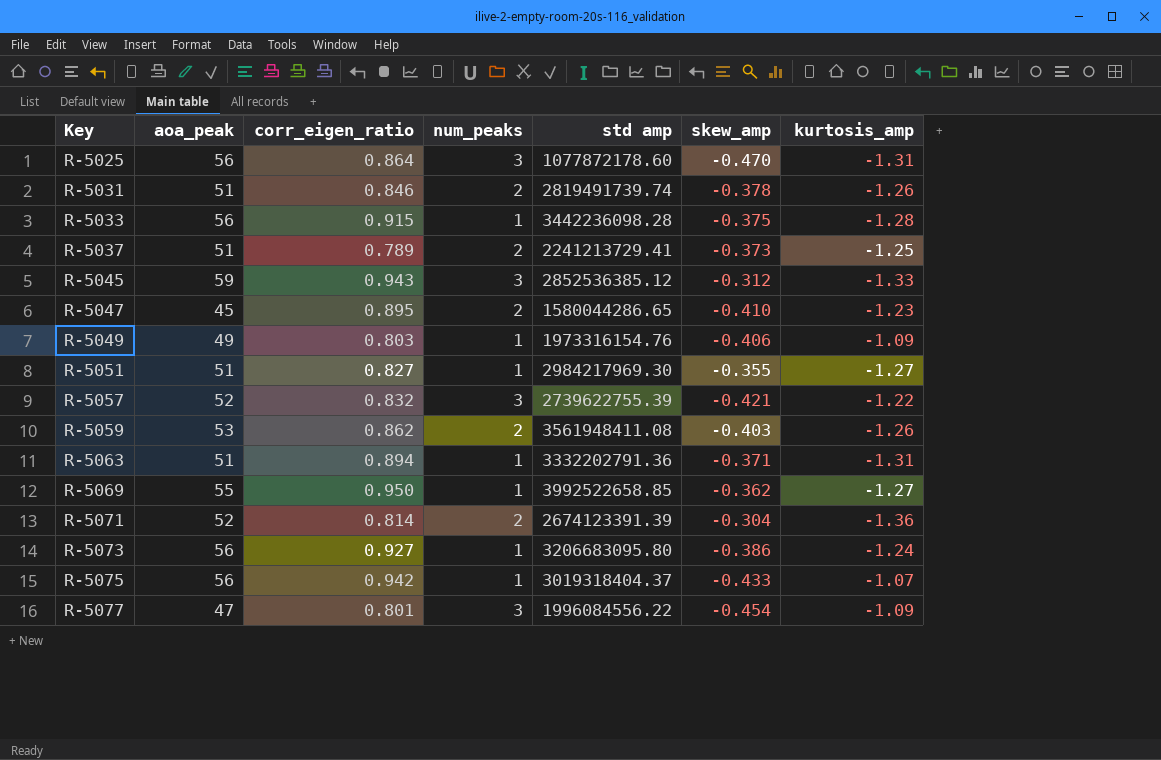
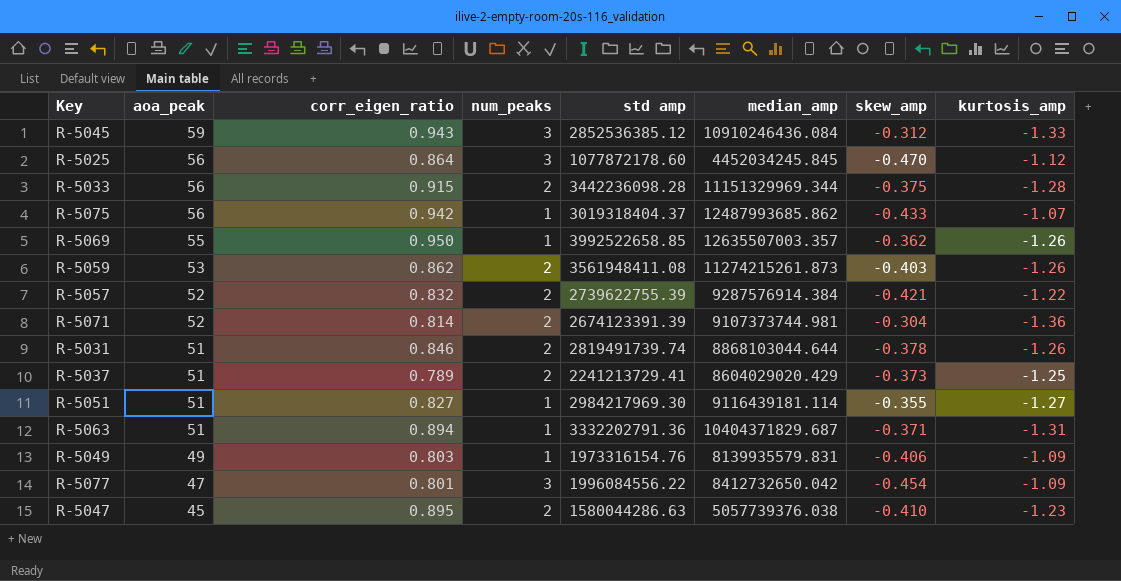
row order: Key ascending -> aoa_peak descending
column median_amp | position: none -> 6
row R-5073: 56 | 0.927 | 1 | 3206683095.80 | -0.386 | -1.24 -> none
R-5025 | kurtosis_amp: -1.31 -> -1.12
R-5033 | num_peaks: 1 -> 2
R-5069 | kurtosis_amp: -1.27 -> -1.26
R-5057 | num_peaks: 3 -> 2
R-5047 | std amp: 1580044286.65 -> 1580044286.63

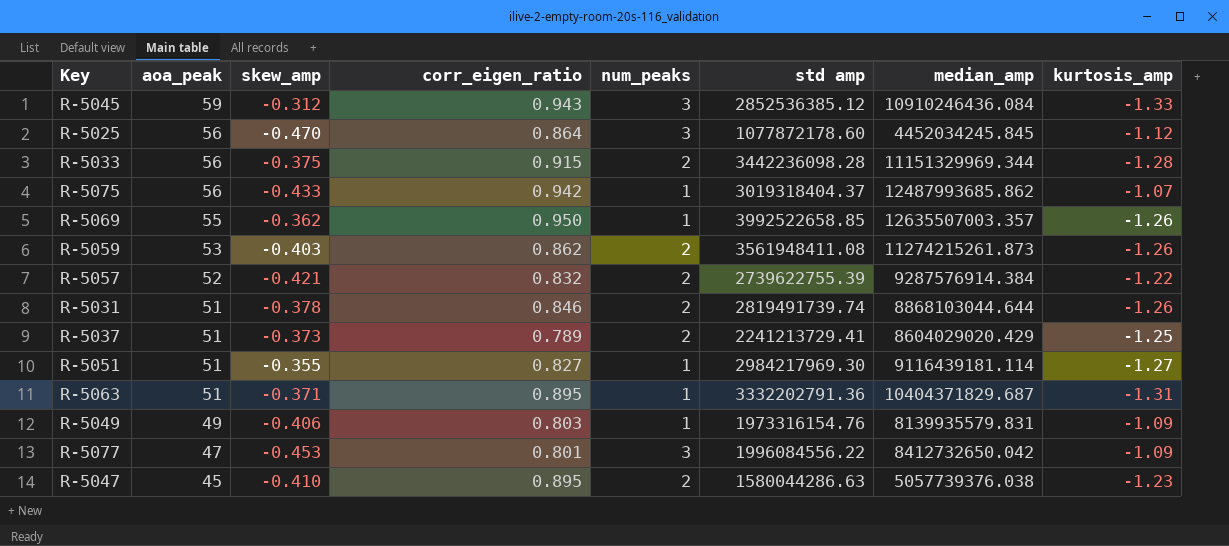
column skew_amp | position: 7 -> 3
row R-5071: 52 | 0.814 | 2 | 2674123391.39 | 9107373744.981 | -0.304 | -1.36 -> none
R-5063 | corr_eigen_ratio: 0.894 -> 0.895
R-5077 | skew_amp: -0.454 -> -0.453

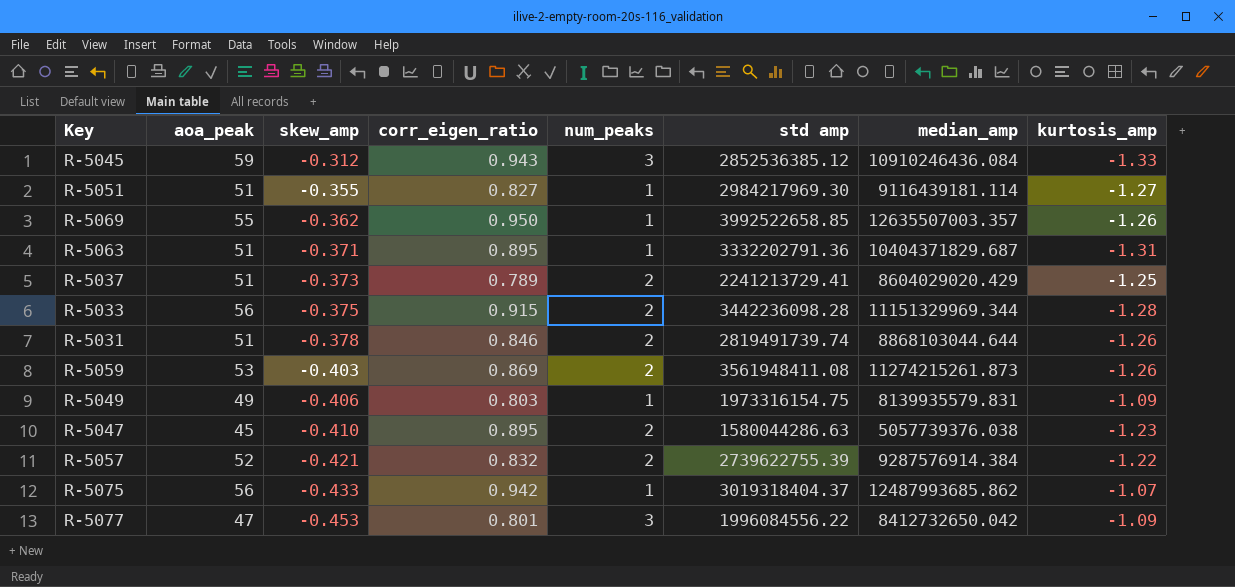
row order: aoa_peak descending -> skew_amp descending
row R-5025: 56 | -0.470 | 0.864 | 3 | 1077872178.60 | 4452034245.845 | -1.12 -> none
R-5059 | corr_eigen_ratio: 0.862 -> 0.869
R-5049 | std amp: 1973316154.76 -> 1973316154.75

